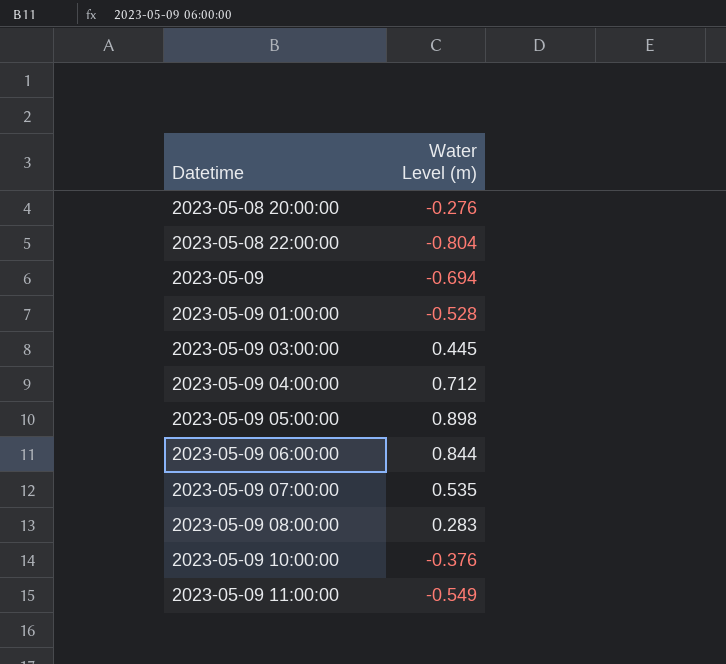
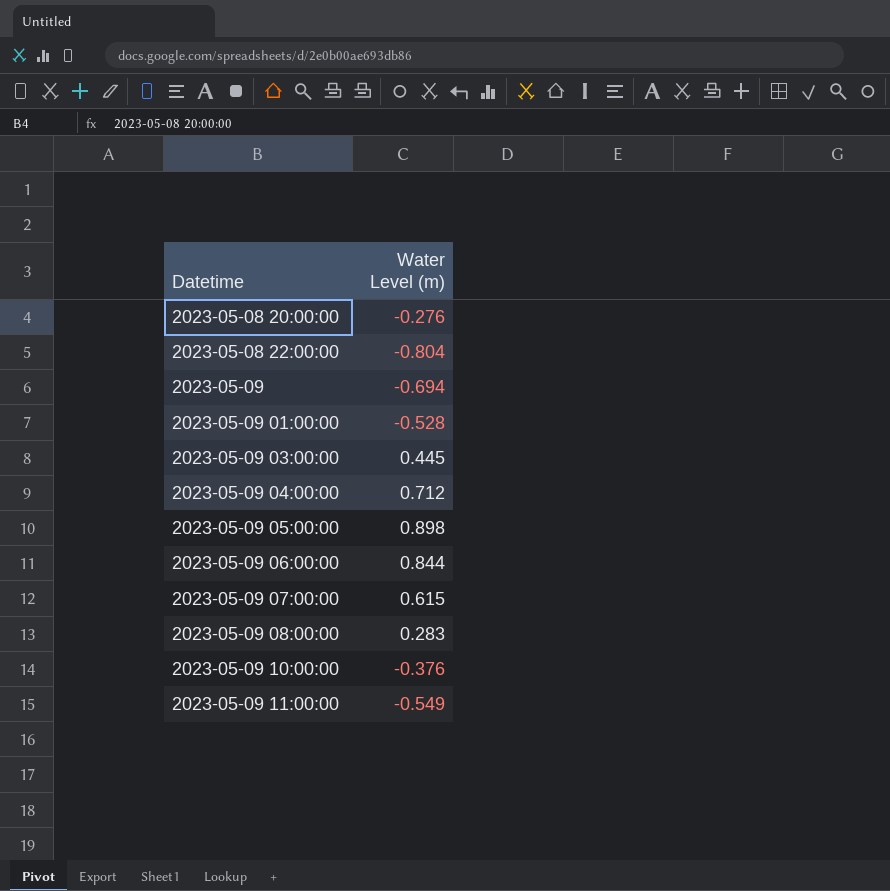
2023-05-09 07:00:00 | Water Level (m): 0.535 -> 0.615

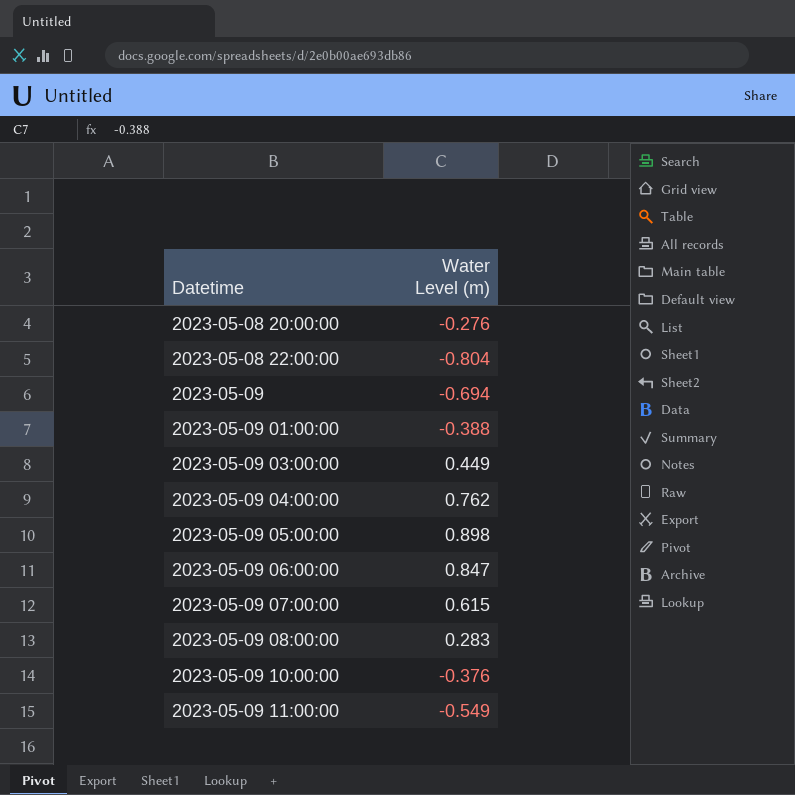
2023-05-09 01:00:00 | Water Level (m): -0.528 -> -0.388
2023-05-09 03:00:00 | Water Level (m): 0.445 -> 0.449
2023-05-09 04:00:00 | Water Level (m): 0.712 -> 0.762
2023-05-09 06:00:00 | Water Level (m): 0.844 -> 0.847

